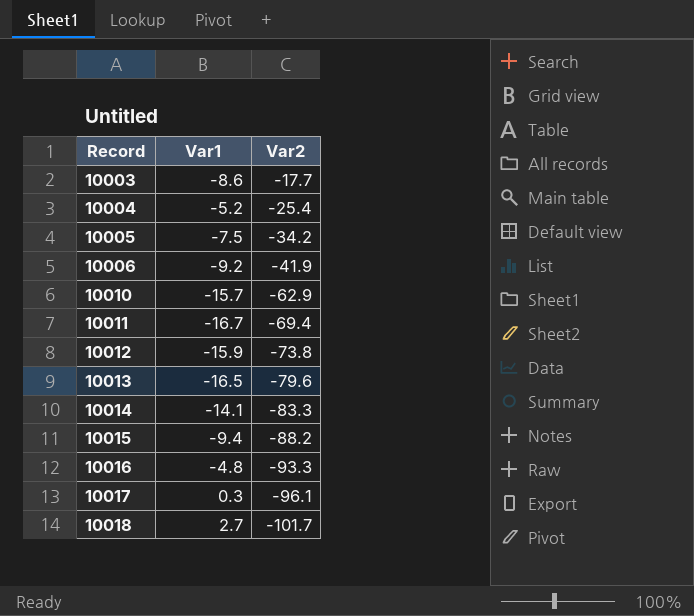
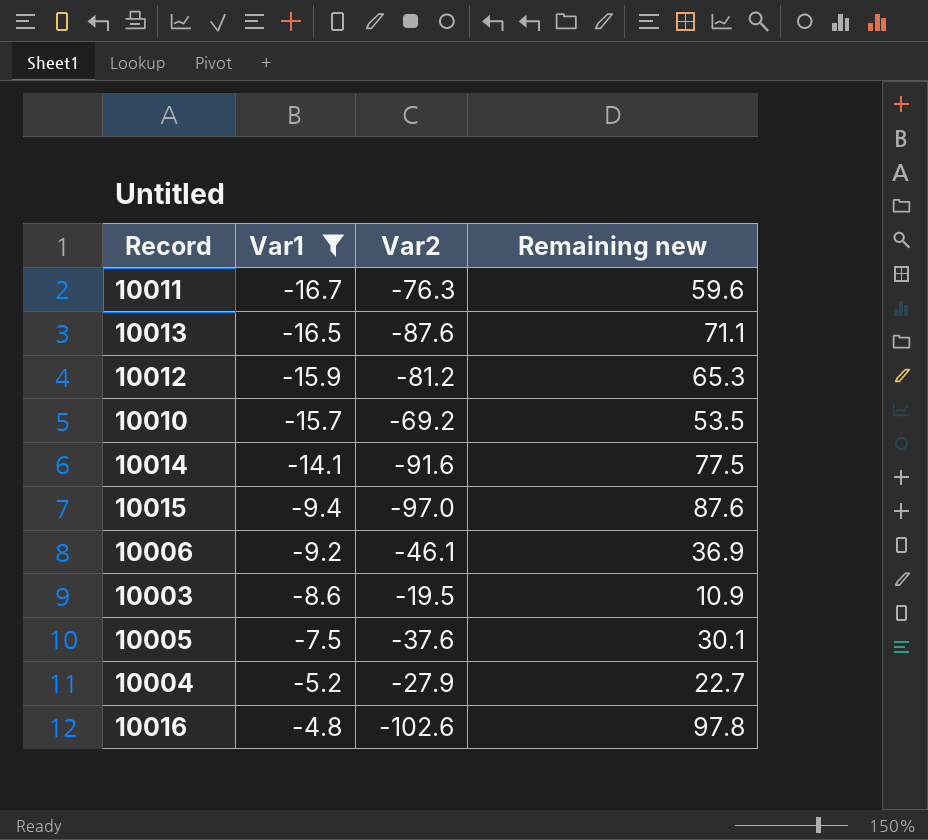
filter: none -> Var1 <= -4.8
row order: Record ascending -> Var1 ascending
column Remaining new | formula: none -> [Var1] - [Var2]
10011 | Var2: -69.4 -> -76.3
10013 | Var2: -79.6 -> -87.6
10012 | Var2: -73.8 -> -81.2
10010 | Var2: -62.9 -> -69.2
10014 | Var2: -83.3 -> -91.6
10015 | Var2: -88.2 -> -97.0
10006 | Var2: -41.9 -> -46.1
10003 | Var2: -17.7 -> -19.5
10005 | Var2: -34.2 -> -37.6
10004 | Var2: -25.4 -> -27.9
10016 | Var2: -93.3 -> -102.6

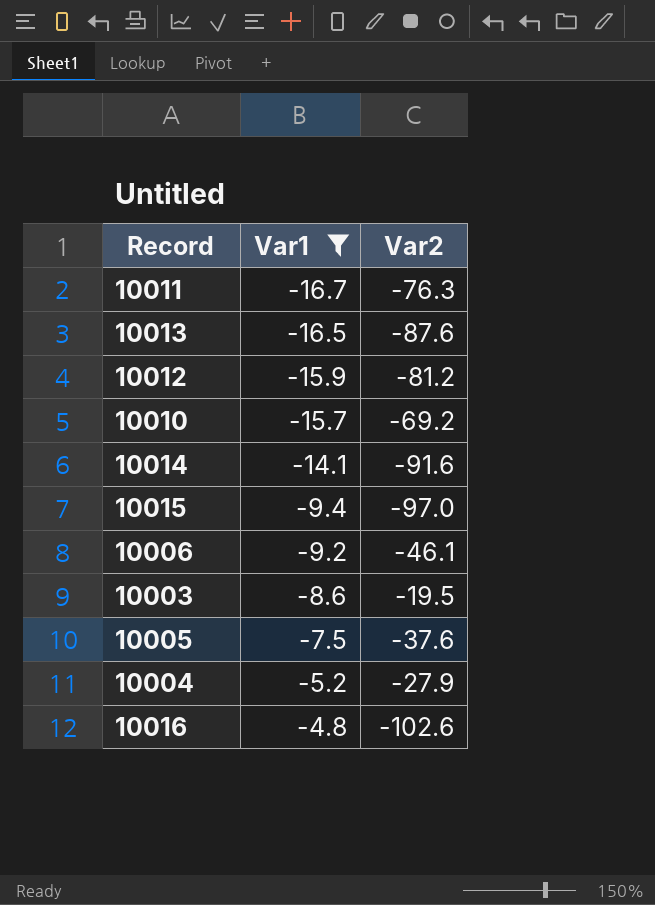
column Remaining new | formula: [Var1] - [Var2] -> none

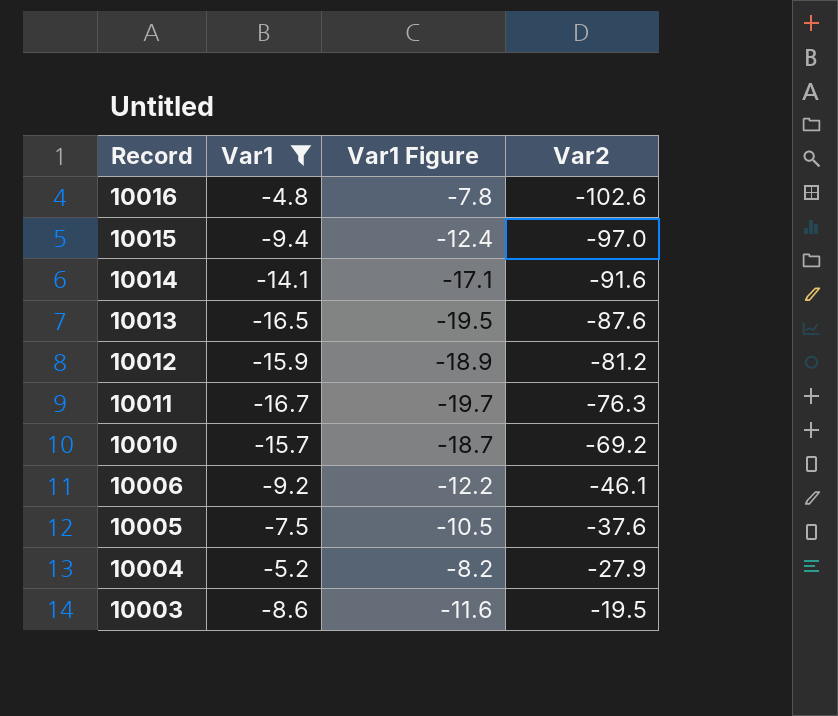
row order: Var1 ascending -> Record descending
column Var1 Figure | formula: none -> [Var1] - 3

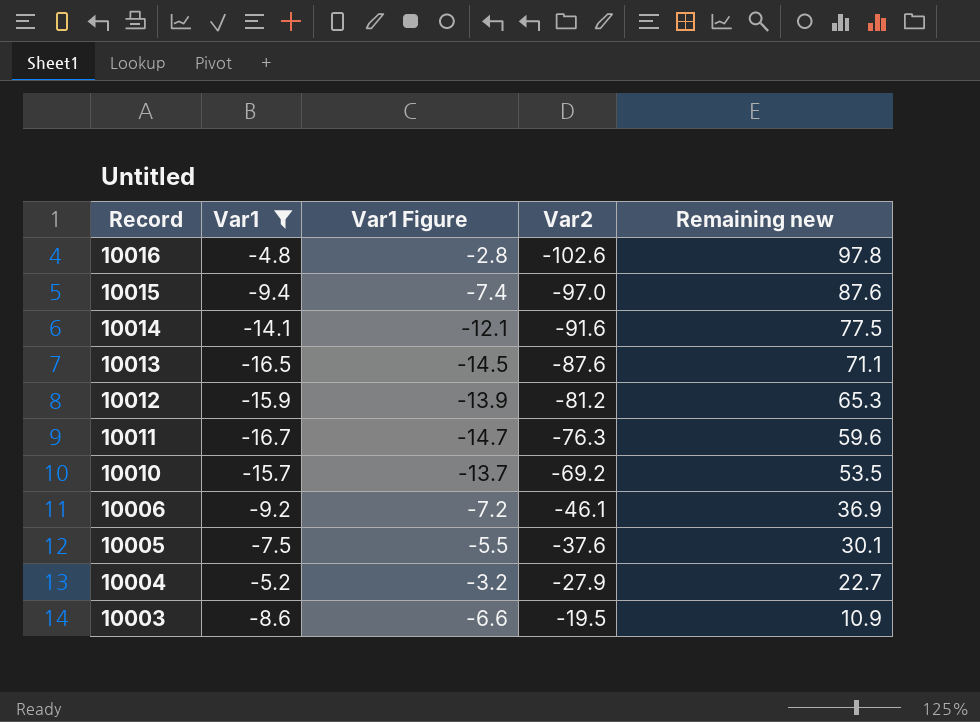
column Var1 Figure | formula: [Var1] - 3 -> [Var1] + 2
column Remaining new | formula: none -> [Var1] - [Var2]

